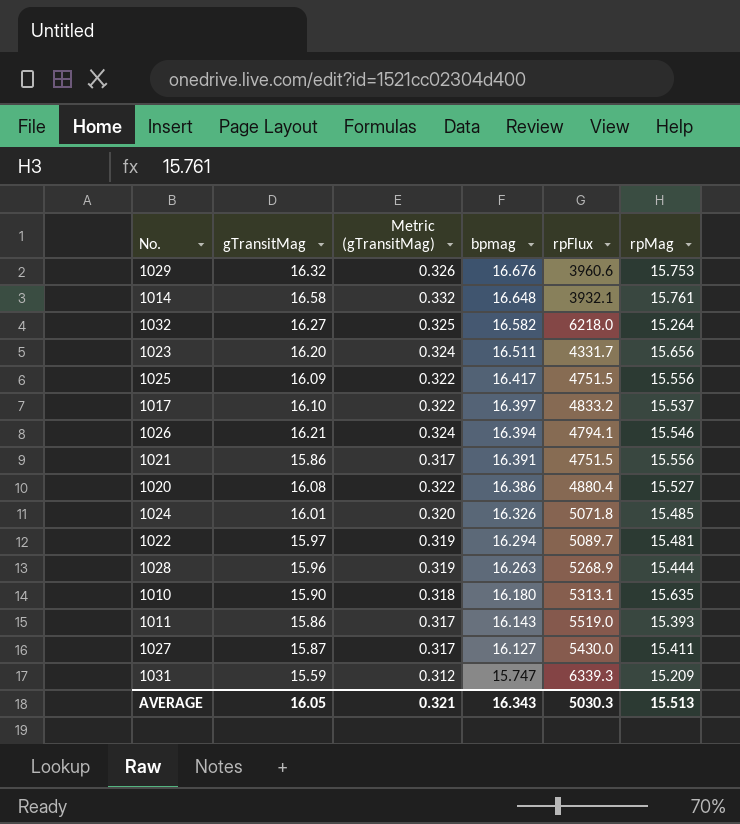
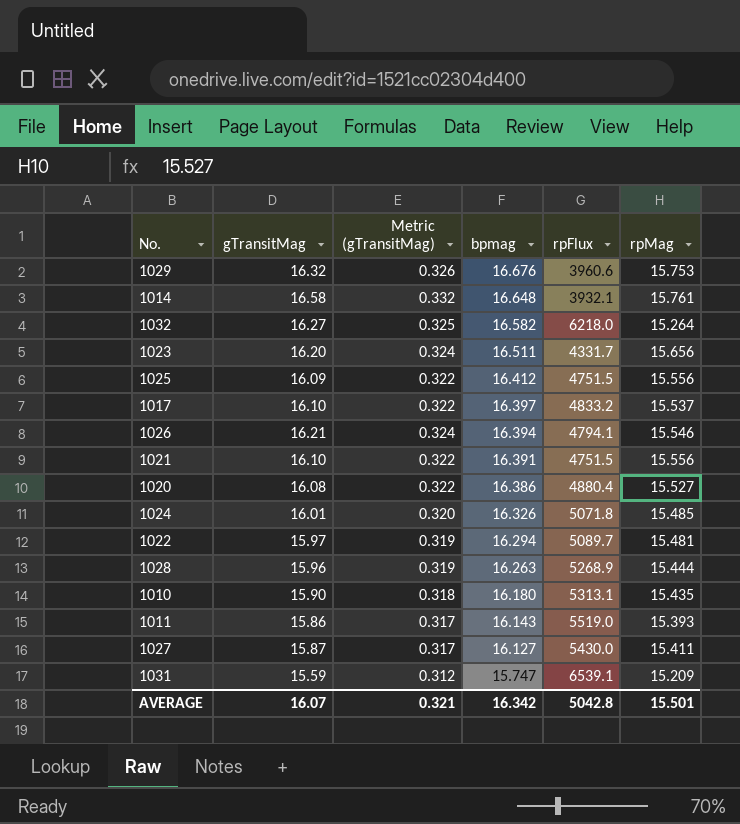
1025 | bpmag: 16.417 -> 16.412
1021 | gTransitMag: 15.86 -> 16.10
1021 | Metric (gTransitMag): 0.317 -> 0.322
1010 | rpMag: 15.635 -> 15.435
1031 | rpFlux: 6339.3 -> 6539.1
AVERAGE | gTransitMag: 16.05 -> 16.07
AVERAGE | bpmag: 16.343 -> 16.342
AVERAGE | rpFlux: 5030.3 -> 5042.8
AVERAGE | rpMag: 15.513 -> 15.501

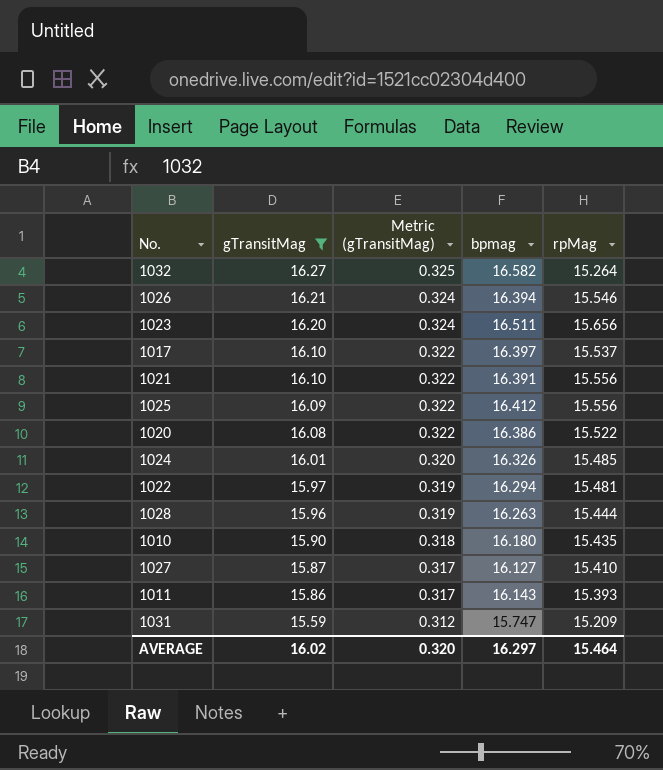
filter: none -> gTransitMag <= 16.27
row order: bpmag descending -> gTransitMag descending
column rpFlux | position: 5 -> none
1020 | rpMag: 15.527 -> 15.522
1027 | rpMag: 15.411 -> 15.410
AVERAGE | gTransitMag: 16.07 -> 16.02
AVERAGE | Metric (gTransitMag): 0.321 -> 0.320
AVERAGE | bpmag: 16.342 -> 16.297
AVERAGE | rpMag: 15.501 -> 15.464

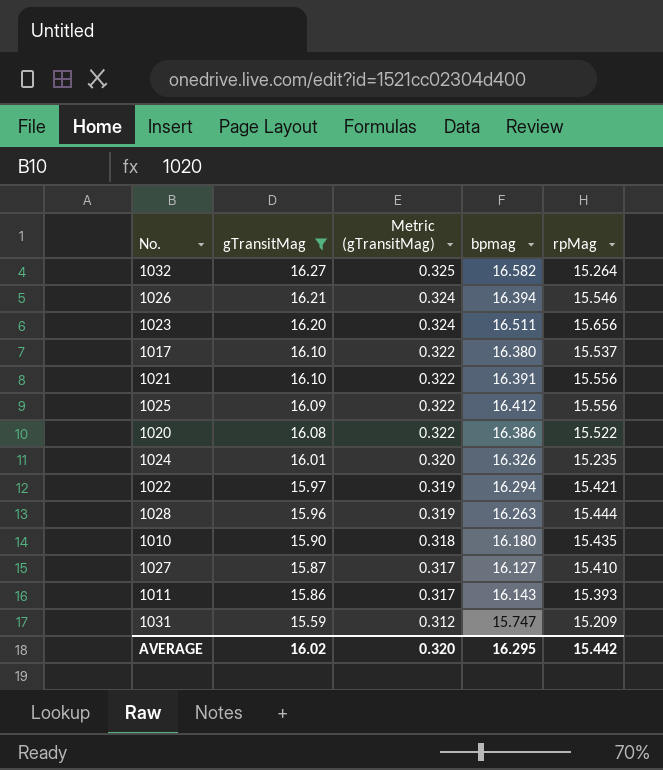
1017 | bpmag: 16.397 -> 16.380
1024 | rpMag: 15.485 -> 15.235
1022 | rpMag: 15.481 -> 15.421
AVERAGE | bpmag: 16.297 -> 16.295
AVERAGE | rpMag: 15.464 -> 15.442

